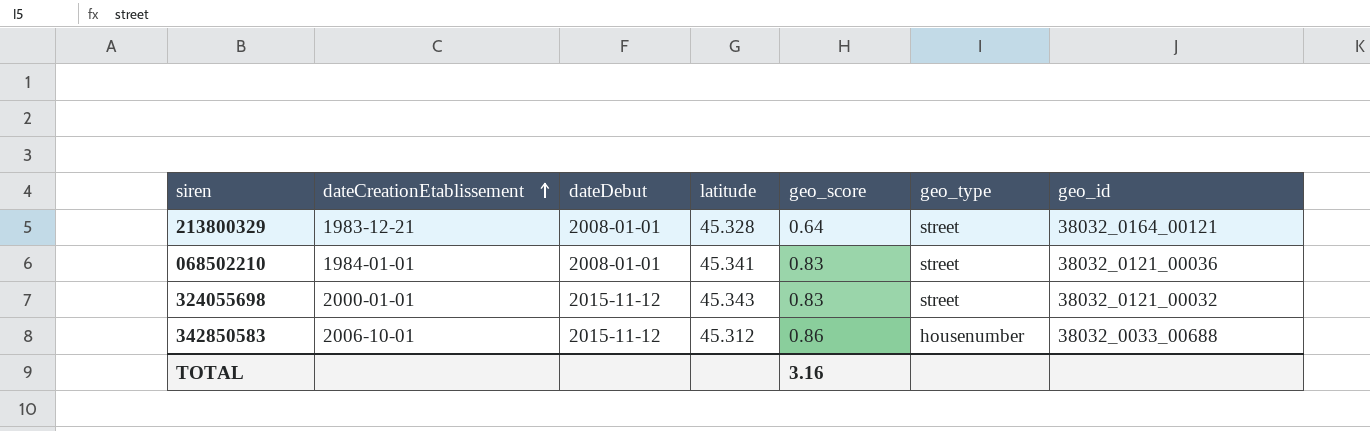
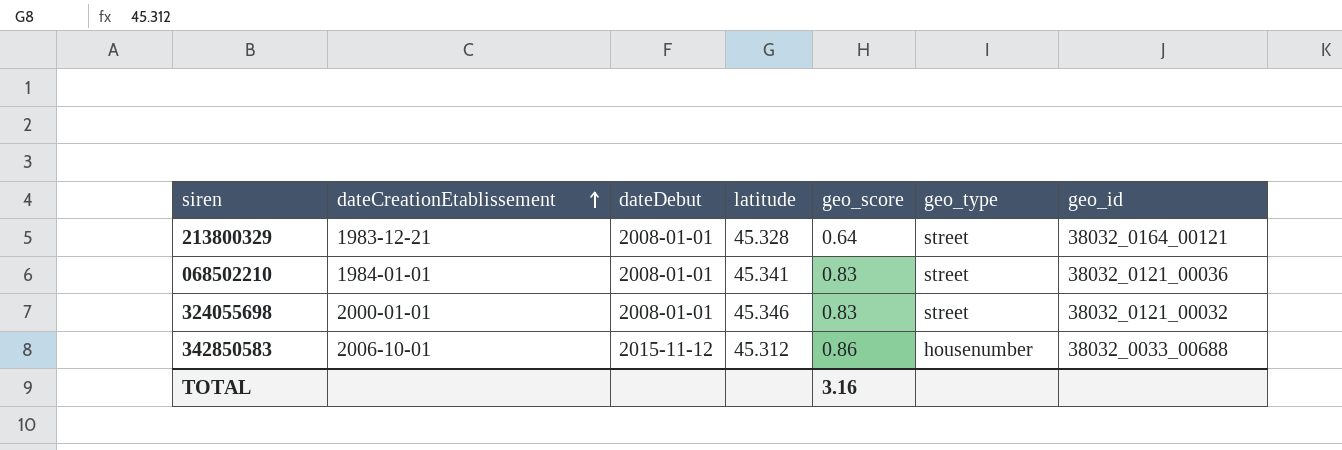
324055698 | dateDebut: 2015-11-12 -> 2008-01-01
324055698 | latitude: 45.343 -> 45.346

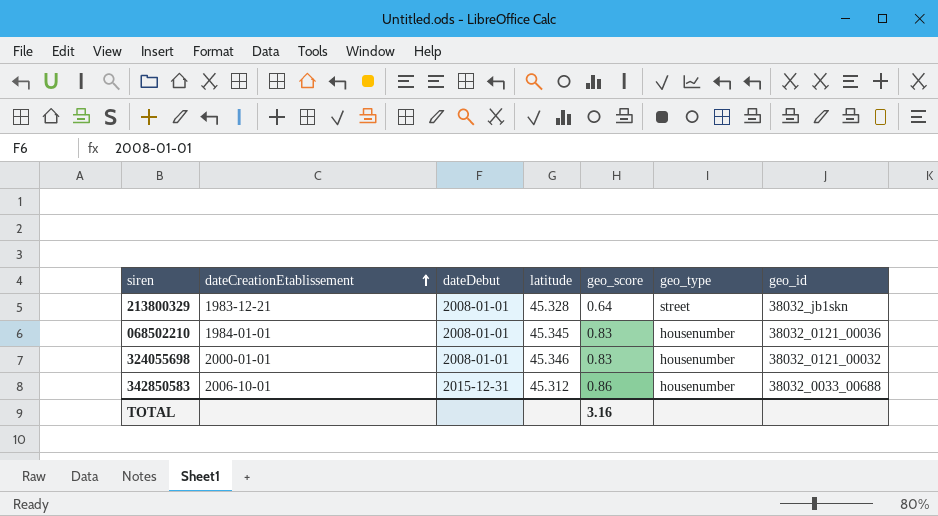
213800329 | geo_id: 38032_0164_00121 -> 38032_jb1skn
068502210 | latitude: 45.341 -> 45.345
068502210 | geo_type: street -> housenumber
324055698 | geo_type: street -> housenumber
342850583 | dateDebut: 2015-11-12 -> 2015-12-31

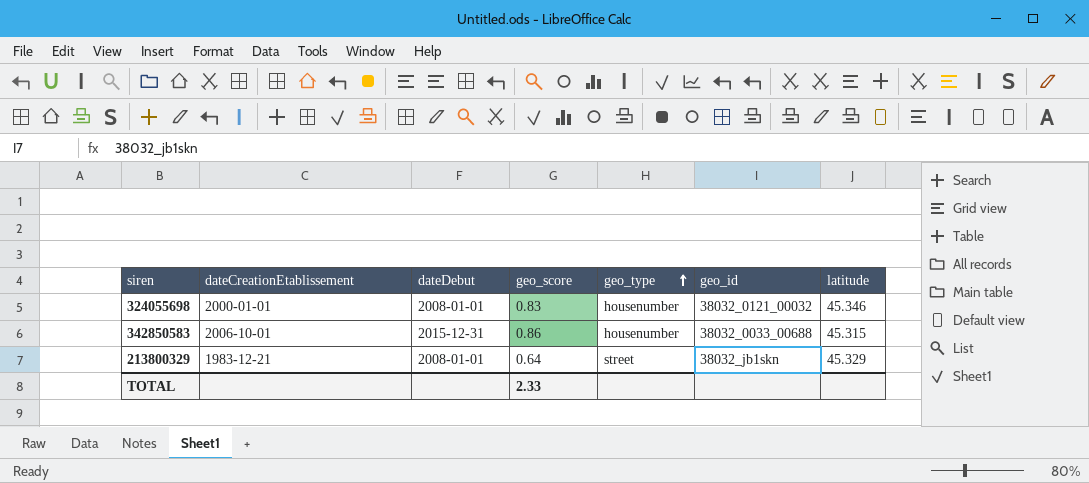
row order: dateCreationEtablissement ascending -> geo_type ascending
column latitude | position: 4 -> 7
row 068502210: 1984-01-01 | 2008-01-01 | 45.345 | 0.83 | housenumber | 38032_0121_00036 -> none
342850583 | latitude: 45.312 -> 45.315
213800329 | latitude: 45.328 -> 45.329
TOTAL | geo_score: 3.16 -> 2.33

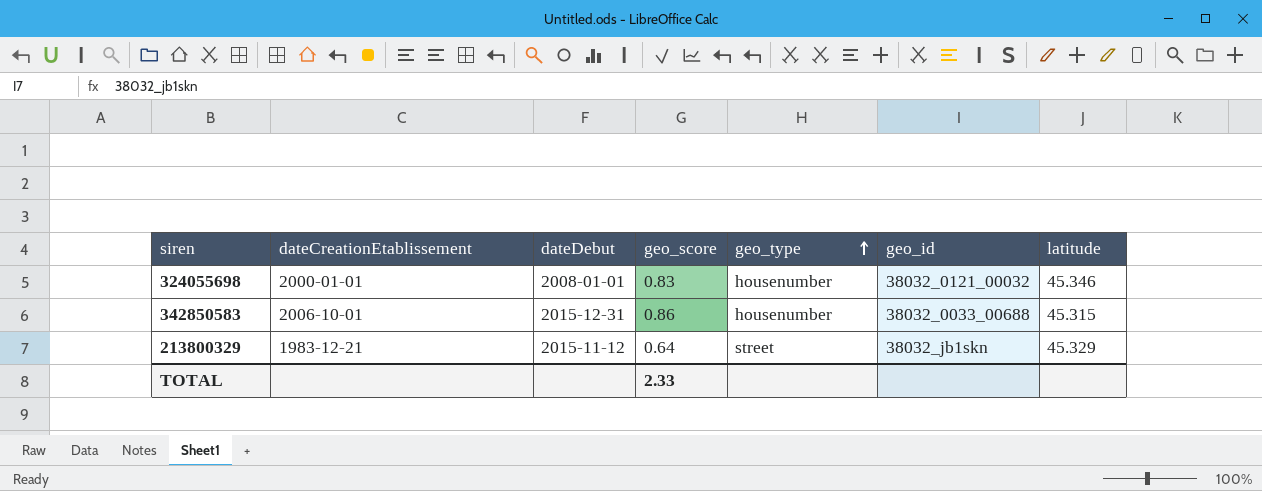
213800329 | dateDebut: 2008-01-01 -> 2015-11-12

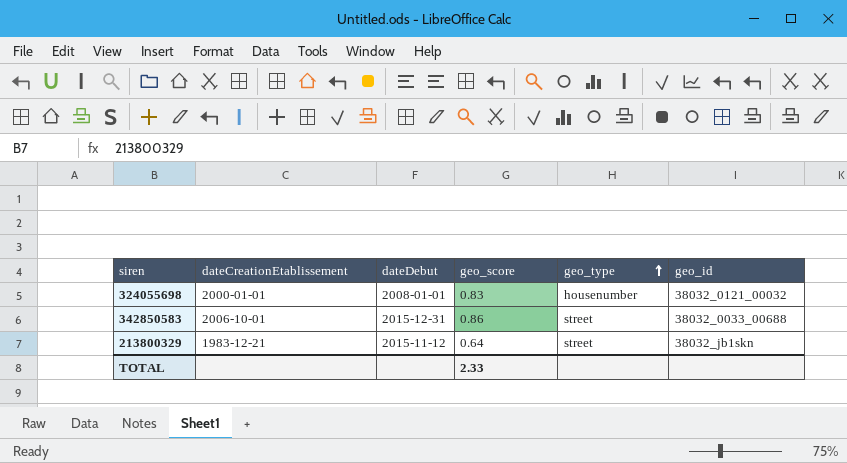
column latitude | position: 7 -> none
342850583 | geo_type: housenumber -> street

